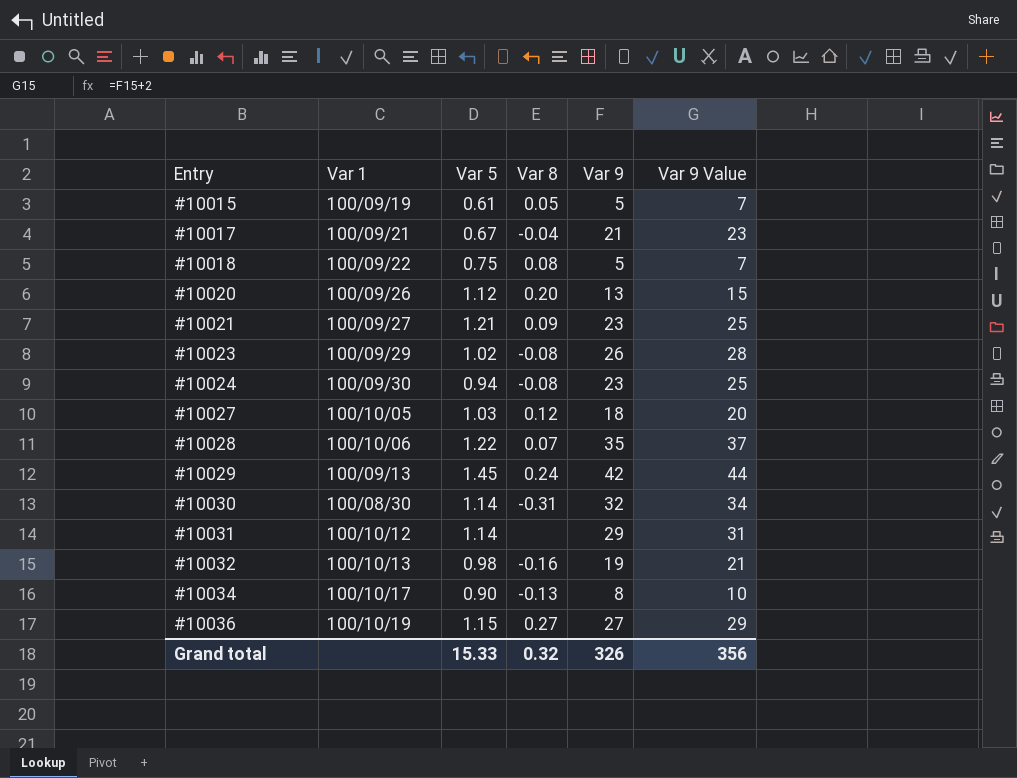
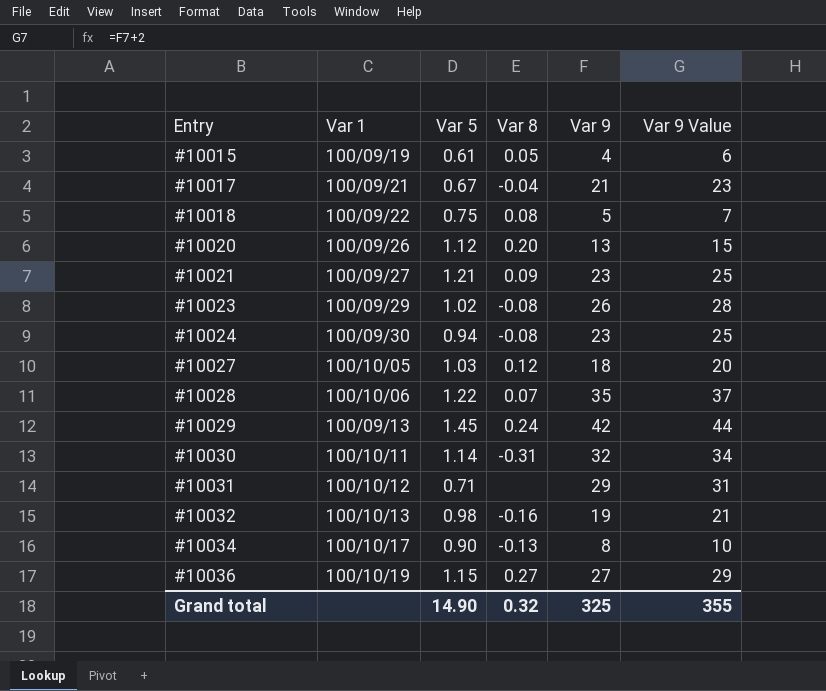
#10015 | Var 9: 5 -> 4
#10015 | Var 9 Value: 7 -> 6
#10030 | Var 1: 100/08/30 -> 100/10/11
#10031 | Var 5: 1.14 -> 0.71
Grand total | Var 5: 15.33 -> 14.90
Grand total | Var 9: 326 -> 325
Grand total | Var 9 Value: 356 -> 355

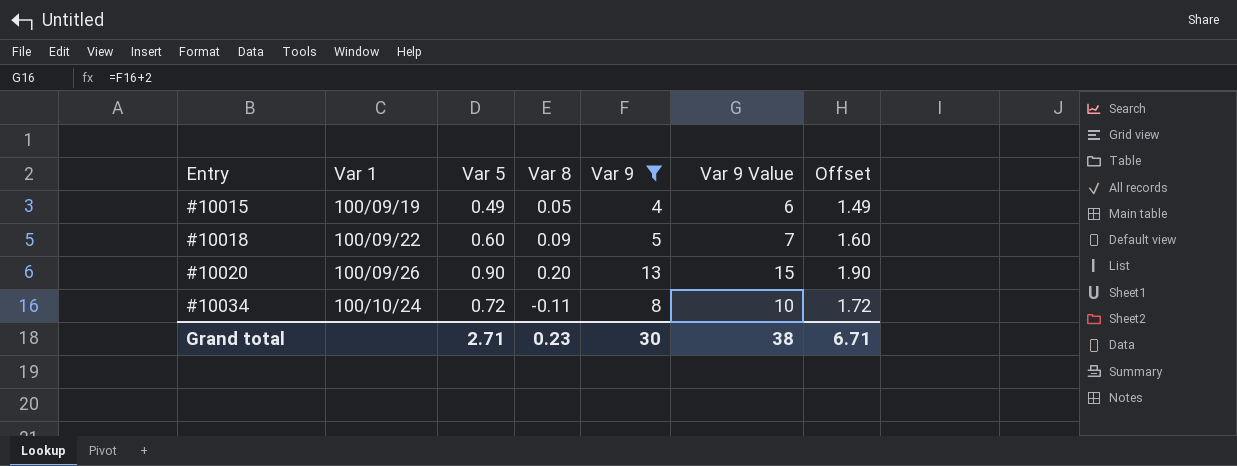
filter: none -> Var 9 <= 13
column Offset | formula: none -> [Var 5] + 1
#10015 | Var 5: 0.61 -> 0.49
#10018 | Var 5: 0.75 -> 0.60
#10018 | Var 8: 0.08 -> 0.09
#10020 | Var 5: 1.12 -> 0.90
#10034 | Var 1: 100/10/17 -> 100/10/24
#10034 | Var 5: 0.90 -> 0.72
#10034 | Var 8: -0.13 -> -0.11
Grand total | Var 5: 14.90 -> 2.71
Grand total | Var 8: 0.32 -> 0.23
Grand total | Var 9: 325 -> 30
Grand total | Var 9 Value: 355 -> 38

